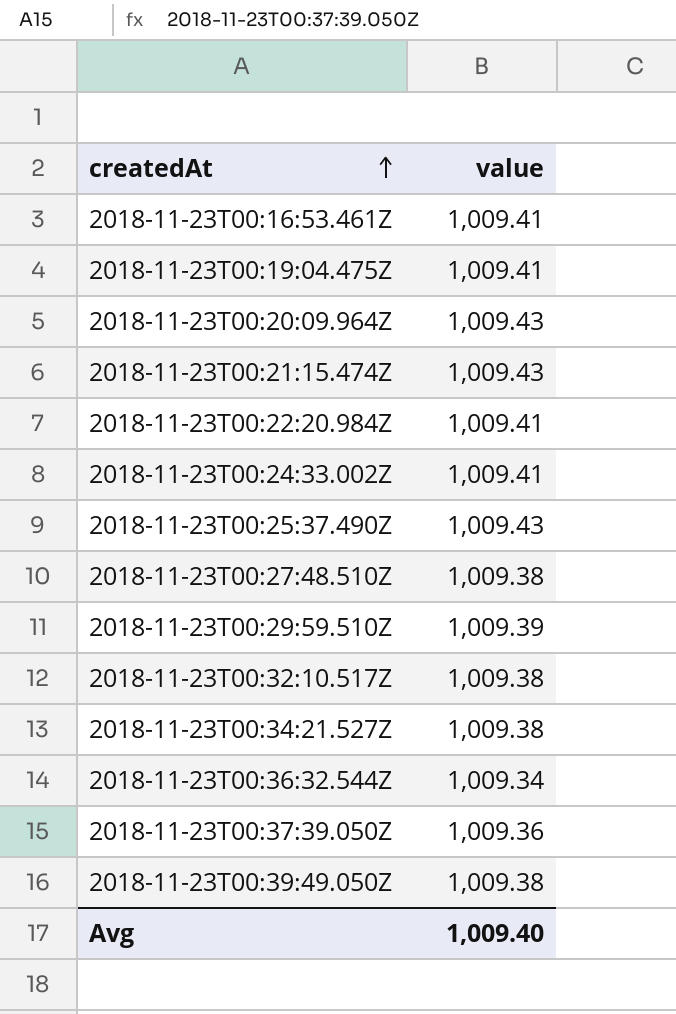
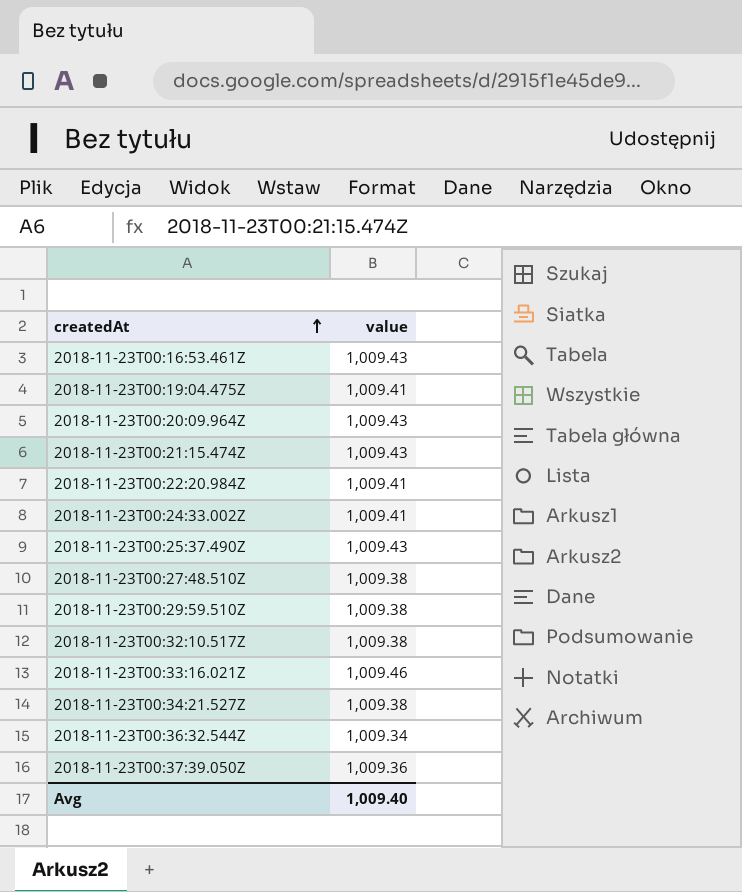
row 2018-11-23T00:39:49.050Z: 1,009.38 -> none
2018-11-23T00:16:53.461Z | value: 1,009.41 -> 1,009.43
2018-11-23T00:29:59.510Z | value: 1,009.39 -> 1,009.38
row 2018-11-23T00:33:16.021Z: none -> 1,009.46

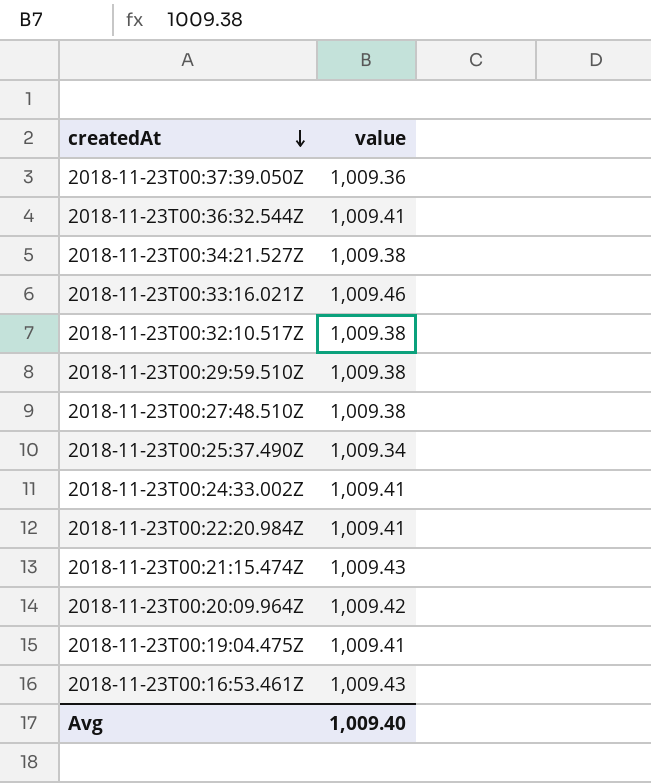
row order: createdAt ascending -> createdAt descending
2018-11-23T00:36:32.544Z | value: 1,009.34 -> 1,009.41
2018-11-23T00:25:37.490Z | value: 1,009.43 -> 1,009.34
2018-11-23T00:20:09.964Z | value: 1,009.43 -> 1,009.42

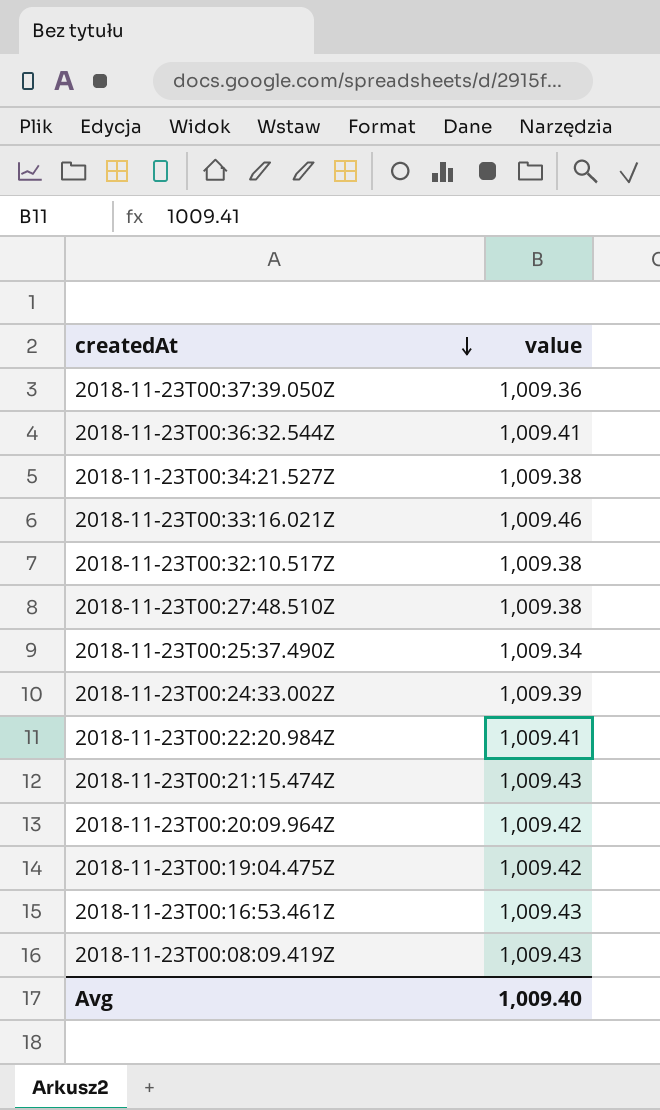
row 2018-11-23T00:29:59.510Z: 1,009.38 -> none
2018-11-23T00:24:33.002Z | value: 1,009.41 -> 1,009.39
2018-11-23T00:19:04.475Z | value: 1,009.41 -> 1,009.42
row 2018-11-23T00:08:09.419Z: none -> 1,009.43

